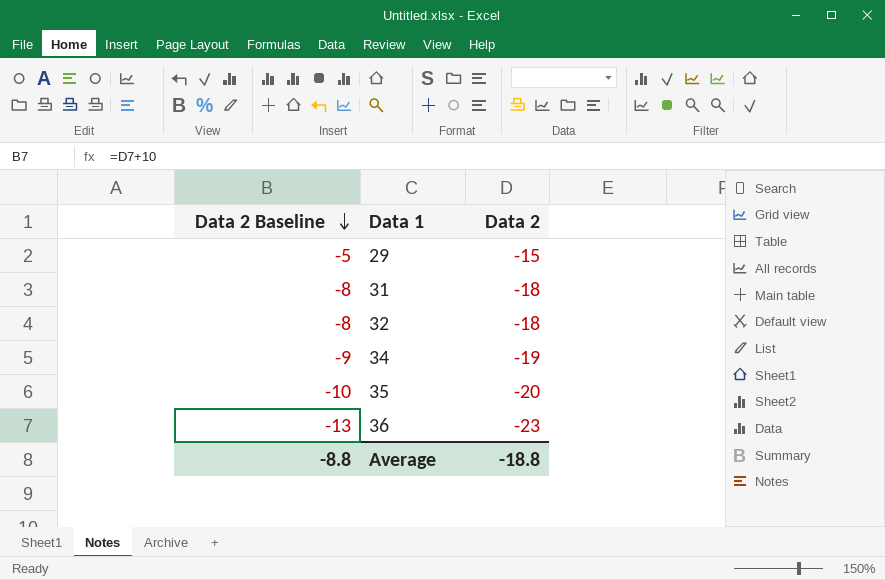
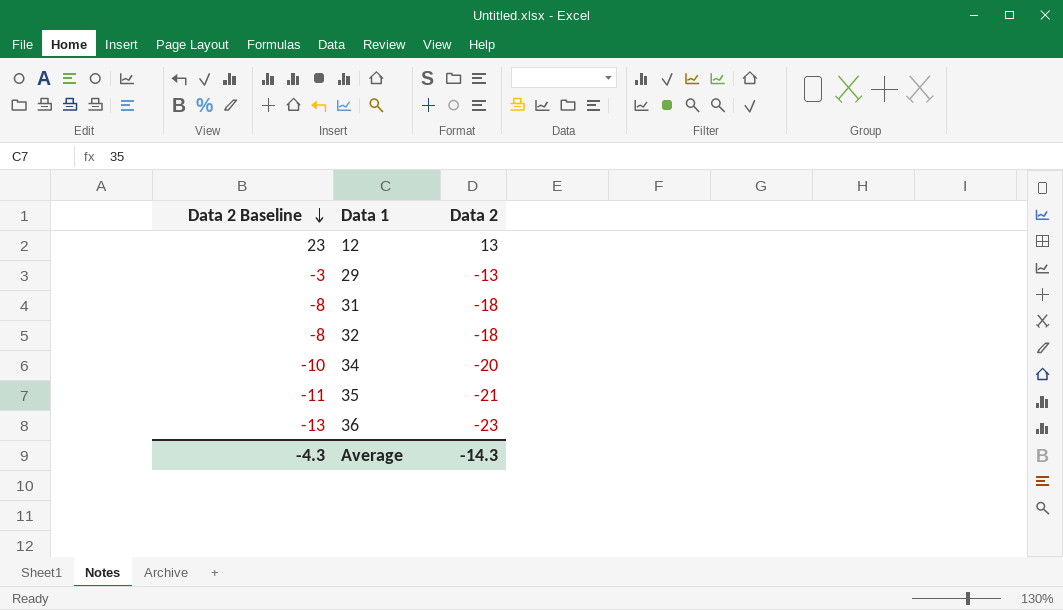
row 12: none -> 23 | 13
29 | Data 2 Baseline: -5 -> -3
29 | Data 2: -15 -> -13
34 | Data 2 Baseline: -9 -> -10
34 | Data 2: -19 -> -20
35 | Data 2 Baseline: -10 -> -11
35 | Data 2: -20 -> -21
Average | Data 2 Baseline: -8.8 -> -4.3
Average | Data 2: -18.8 -> -14.3

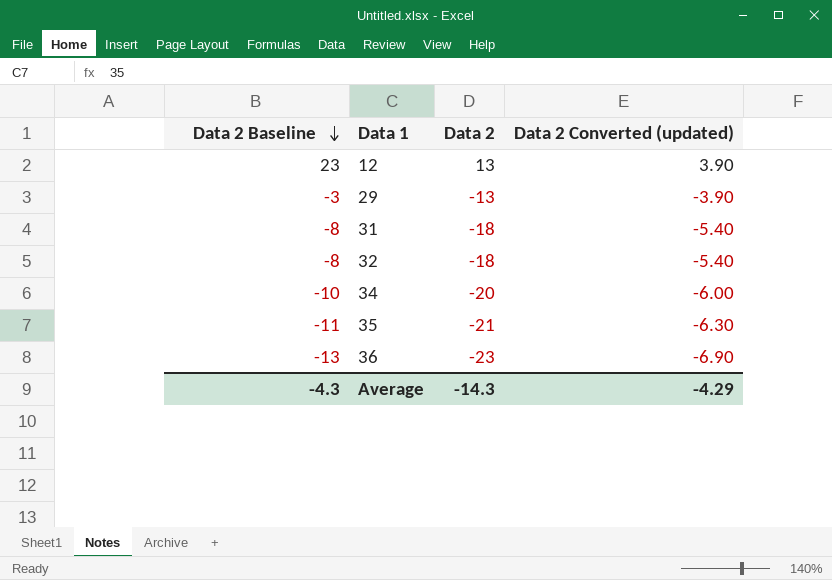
column Data 2 Converted (updated) | formula: none -> [Data 2] * 0.3

